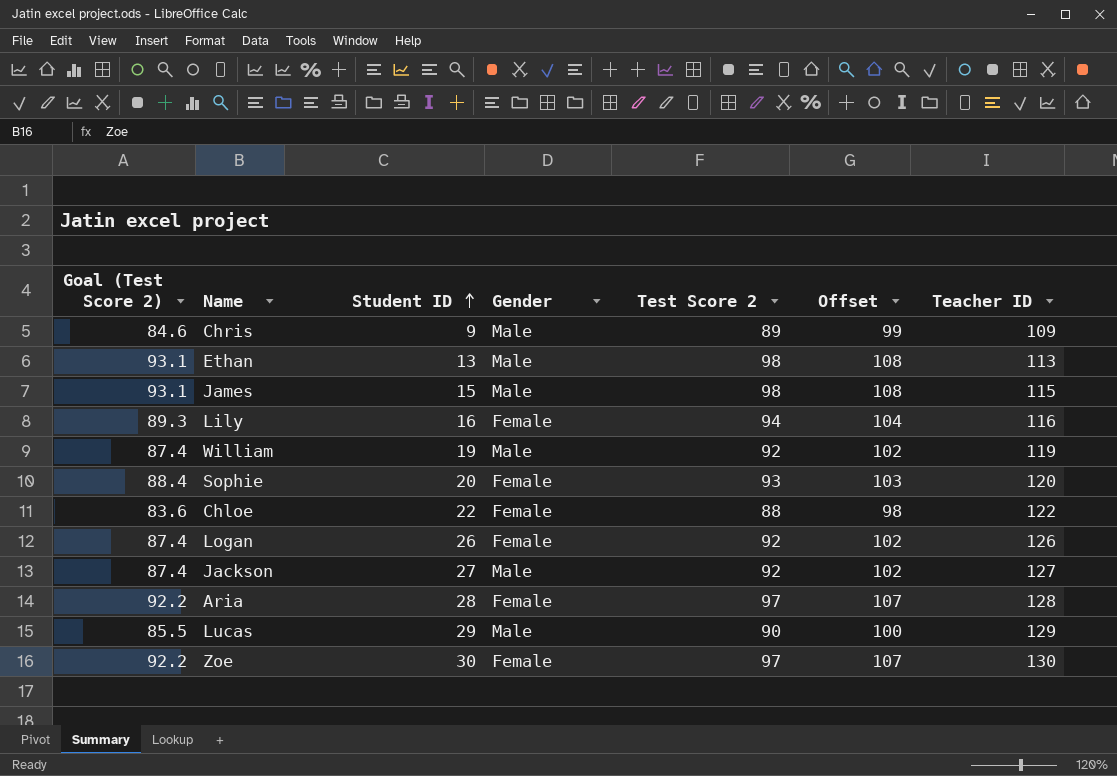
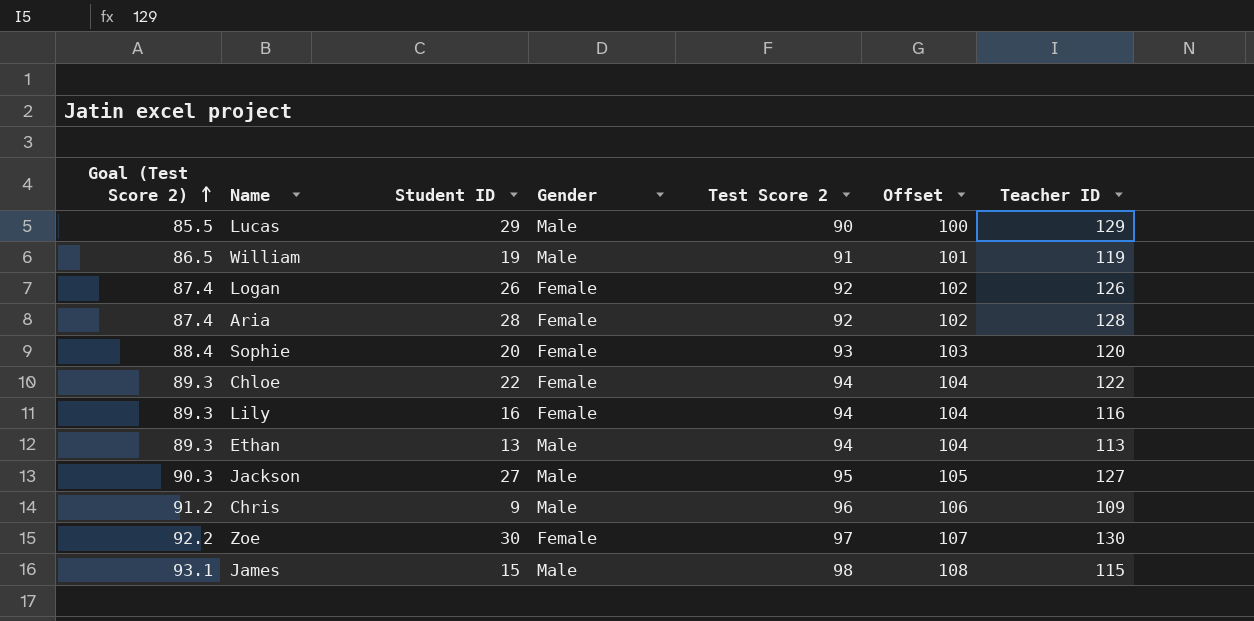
row order: Student ID ascending -> Goal (Test Score 2) ascending
William | Goal (Test Score 2): 87.4 -> 86.5
William | Test Score 2: 92 -> 91
William | Offset: 102 -> 101
Aria | Goal (Test Score 2): 92.2 -> 87.4
Aria | Test Score 2: 97 -> 92
Aria | Offset: 107 -> 102
Chloe | Goal (Test Score 2): 83.6 -> 89.3
Chloe | Test Score 2: 88 -> 94
Chloe | Offset: 98 -> 104
Ethan | Goal (Test Score 2): 93.1 -> 89.3
Ethan | Test Score 2: 98 -> 94
Ethan | Offset: 108 -> 104
Jackson | Goal (Test Score 2): 87.4 -> 90.3
Jackson | Test Score 2: 92 -> 95
Jackson | Offset: 102 -> 105
Chris | Goal (Test Score 2): 84.6 -> 91.2
Chris | Test Score 2: 89 -> 96
Chris | Offset: 99 -> 106

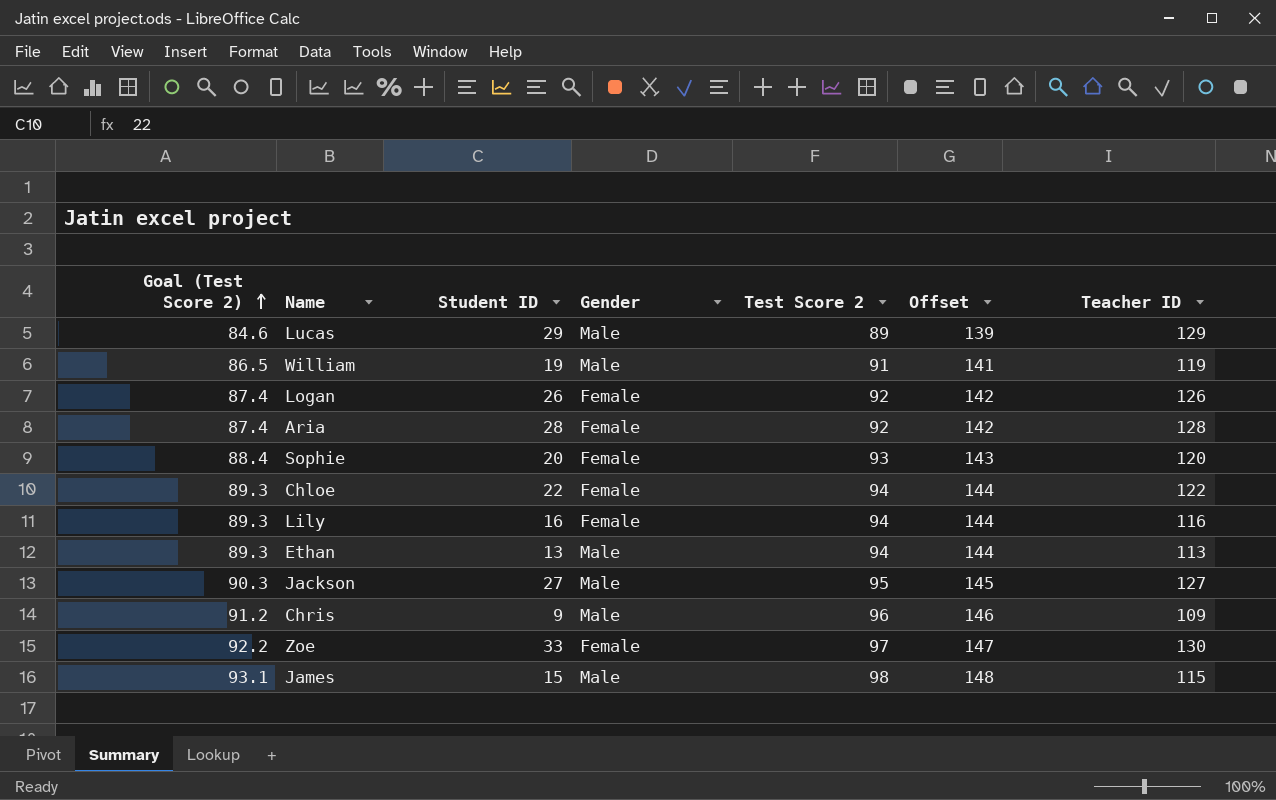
column Offset | formula: [Test Score 2] + 10 -> [Test Score 2] + 50
Lucas | Goal (Test Score 2): 85.5 -> 84.6
Lucas | Test Score 2: 90 -> 89
Zoe | Student ID: 30 -> 33

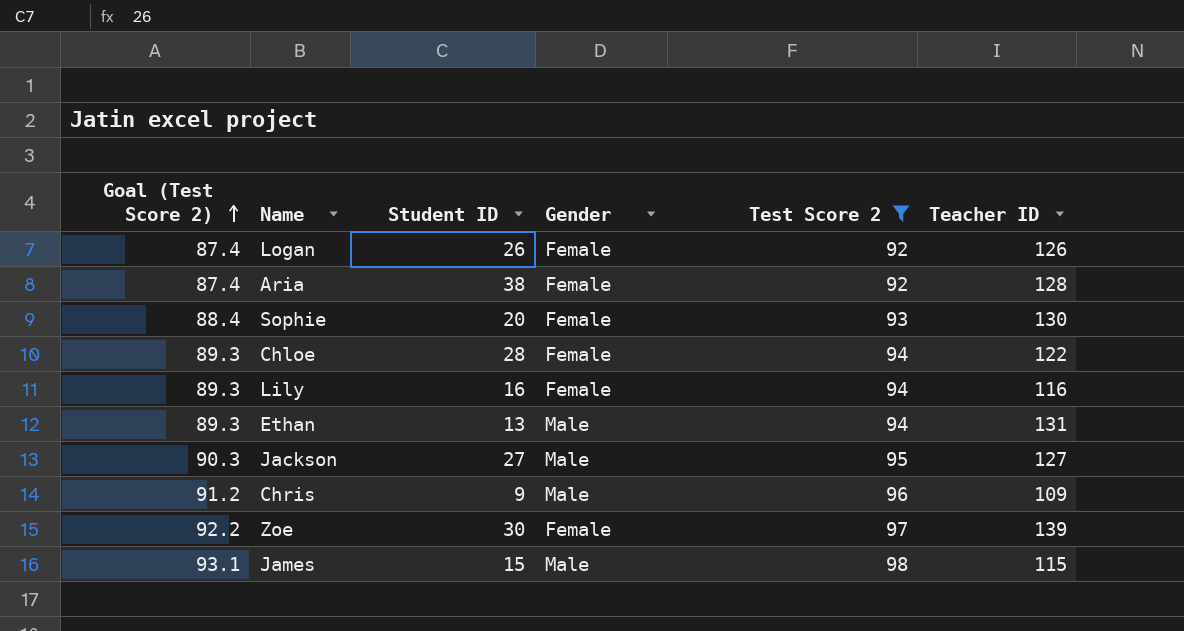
filter: none -> Test Score 2 >= 92
column Offset | formula: [Test Score 2] + 50 -> none
Aria | Student ID: 28 -> 38
Sophie | Teacher ID: 120 -> 130
Chloe | Student ID: 22 -> 28
Ethan | Teacher ID: 113 -> 131
Zoe | Student ID: 33 -> 30
Zoe | Teacher ID: 130 -> 139

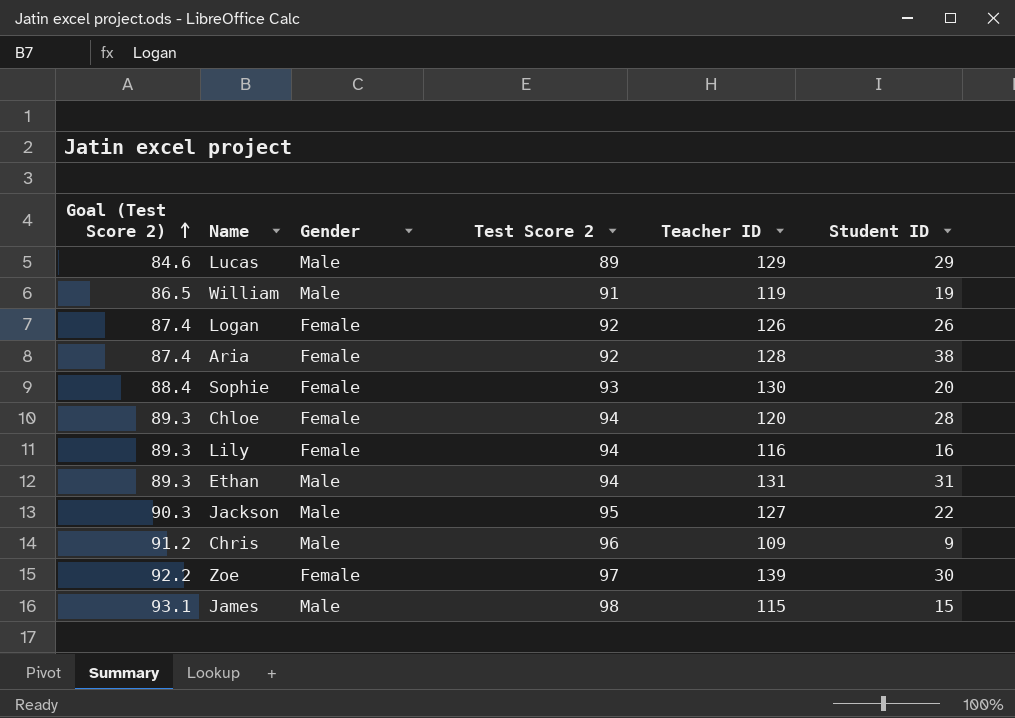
filter: Test Score 2 >= 92 -> none
column Student ID | position: 3 -> 6
Chloe | Teacher ID: 122 -> 120
Ethan | Student ID: 13 -> 31
Jackson | Student ID: 27 -> 22

